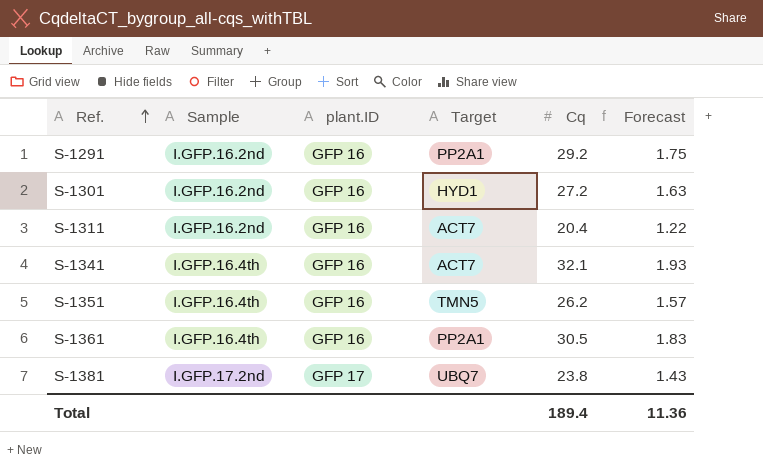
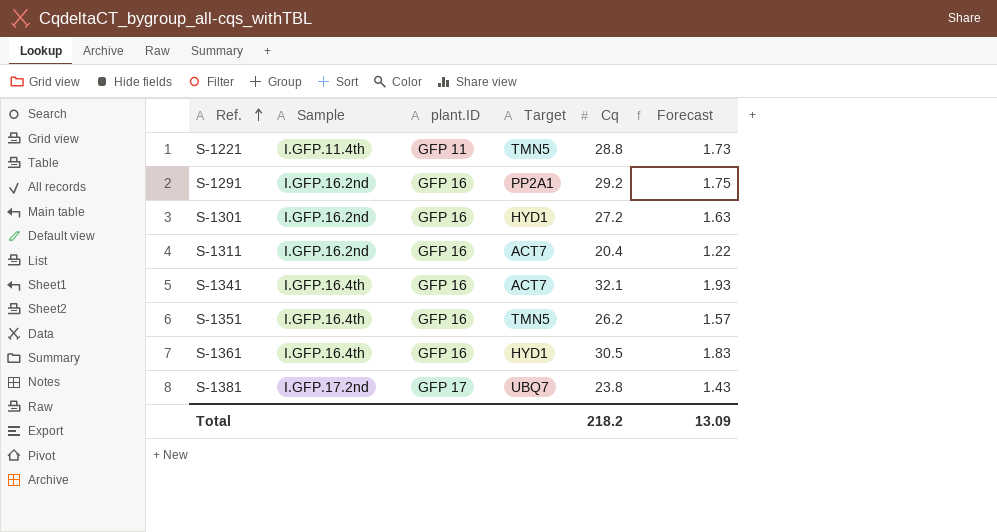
row S-1221: none -> I.GFP.11.4th | GFP 11 | TMN5 | 28.8 | 1.73
S-1361 | Target: PP2A1 -> HYD1
Total | Cq: 189.4 -> 218.2
Total | Forecast: 11.36 -> 13.09

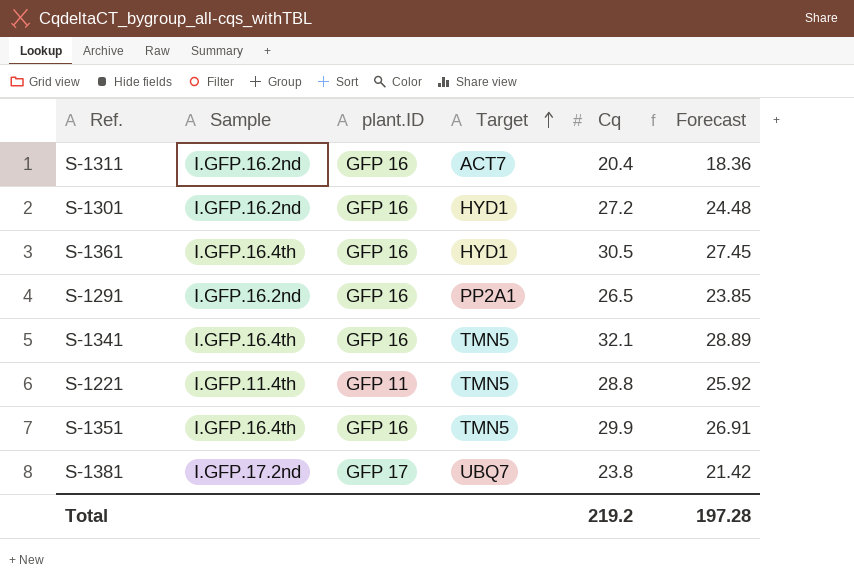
row order: Ref. ascending -> Target ascending
column Forecast | formula: [Cq] * 0.06 -> [Cq] * 0.9
S-1291 | Cq: 29.2 -> 26.5
S-1341 | Target: ACT7 -> TMN5
S-1351 | Cq: 26.2 -> 29.9
Total | Cq: 218.2 -> 219.2
Total | Forecast: 13.09 -> 197.28

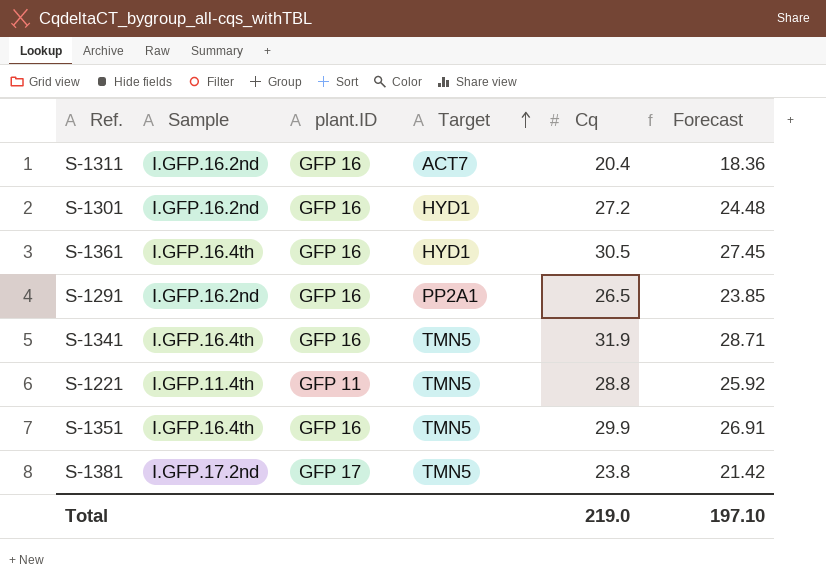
S-1341 | Cq: 32.1 -> 31.9
S-1341 | Forecast: 28.89 -> 28.71
S-1381 | Target: UBQ7 -> TMN5
Total | Cq: 219.2 -> 219.0
Total | Forecast: 197.28 -> 197.10

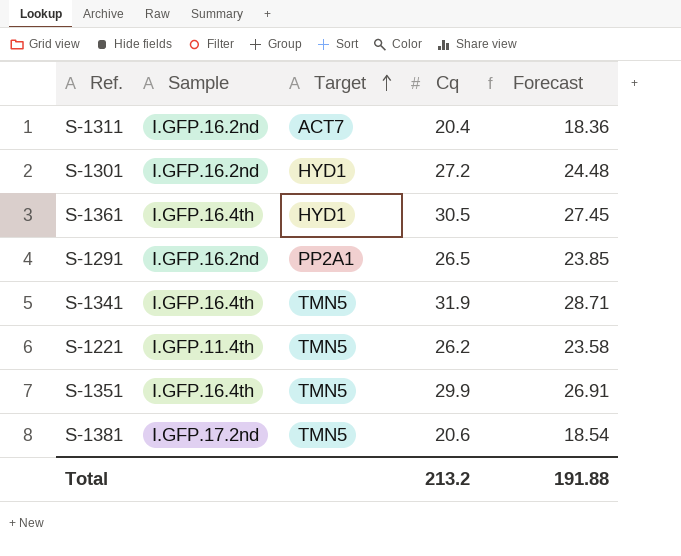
column plant.ID | position: 3 -> none
S-1221 | Cq: 28.8 -> 26.2
S-1221 | Forecast: 25.92 -> 23.58
S-1381 | Cq: 23.8 -> 20.6
S-1381 | Forecast: 21.42 -> 18.54
Total | Cq: 219.0 -> 213.2
Total | Forecast: 197.10 -> 191.88

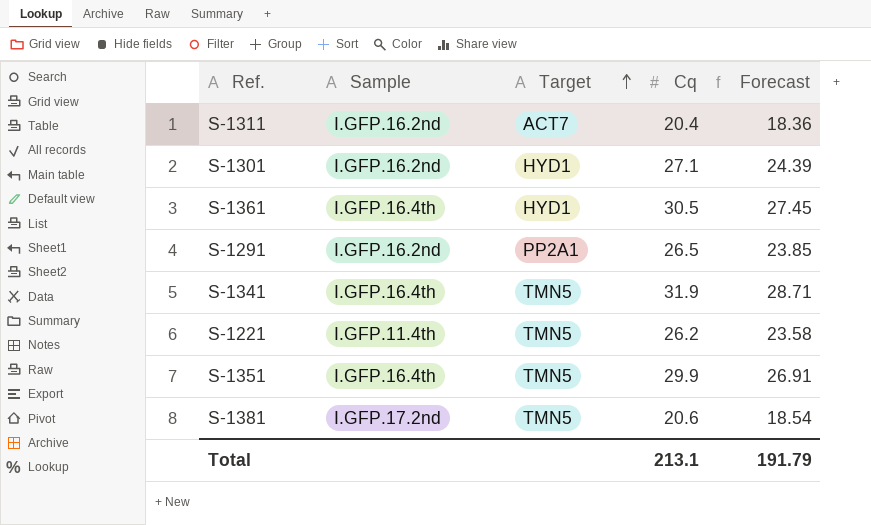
S-1301 | Cq: 27.2 -> 27.1
S-1301 | Forecast: 24.48 -> 24.39
Total | Cq: 213.2 -> 213.1
Total | Forecast: 191.88 -> 191.79

